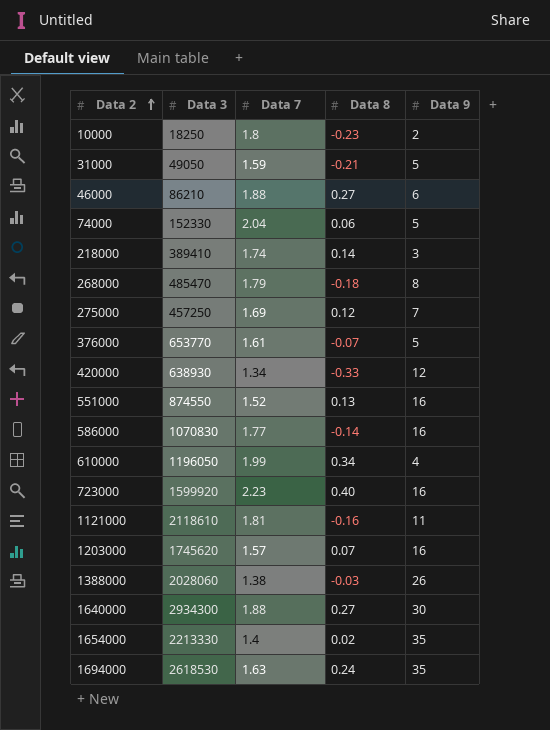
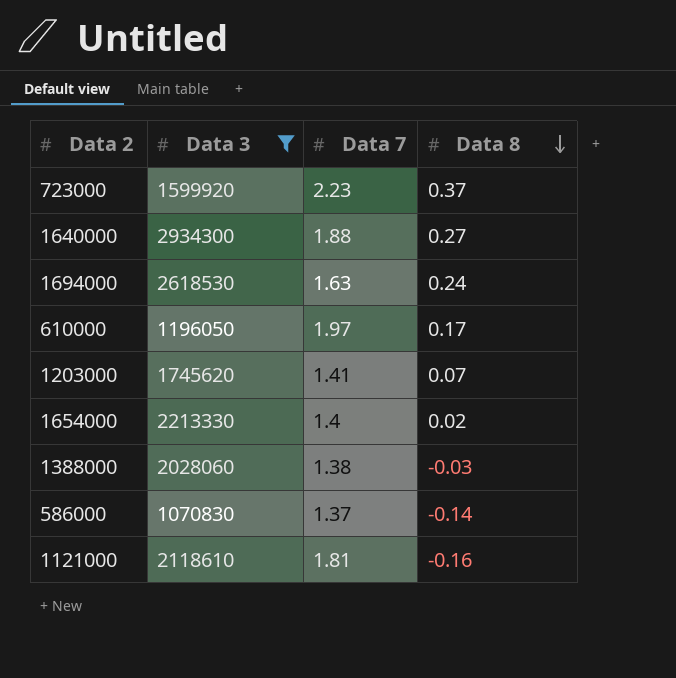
filter: none -> Data 3 >= 1070830
row order: Data 2 ascending -> Data 8 descending
column Data 9 | position: 5 -> none
723000 | Data 8: 0.40 -> 0.37
610000 | Data 7: 1.99 -> 1.97
610000 | Data 8: 0.34 -> 0.17
1203000 | Data 7: 1.57 -> 1.41
586000 | Data 7: 1.77 -> 1.37

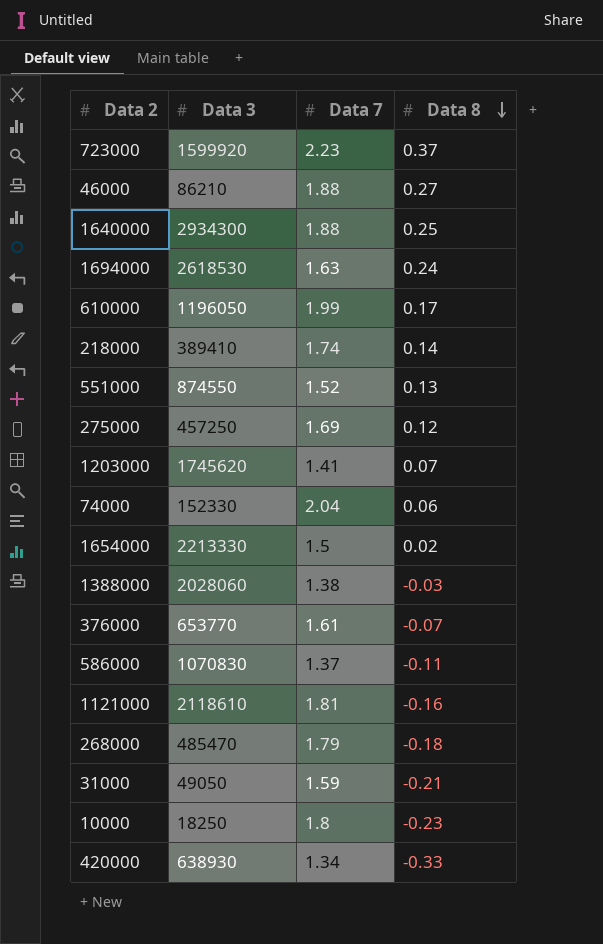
filter: Data 3 >= 1070830 -> none
1640000 | Data 8: 0.27 -> 0.25
610000 | Data 7: 1.97 -> 1.99
1654000 | Data 7: 1.4 -> 1.5
586000 | Data 8: -0.14 -> -0.11

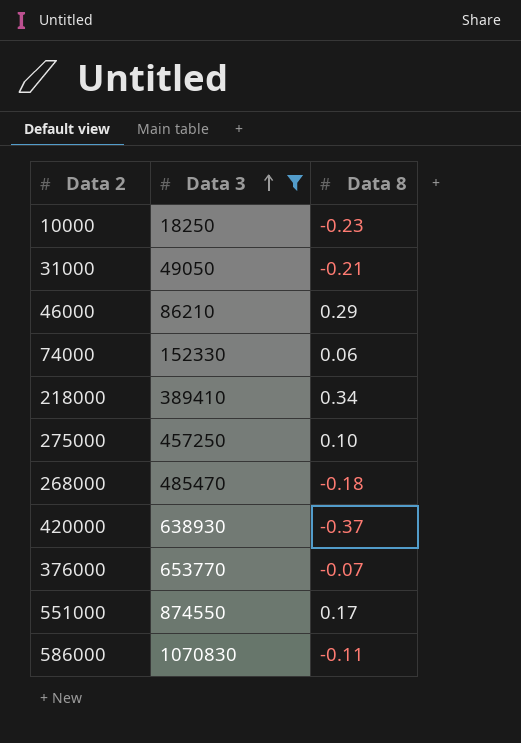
filter: none -> Data 3 <= 1070830
row order: Data 8 descending -> Data 3 ascending
column Data 7 | position: 3 -> none
46000 | Data 8: 0.27 -> 0.29
218000 | Data 8: 0.14 -> 0.34
275000 | Data 8: 0.12 -> 0.10
420000 | Data 8: -0.33 -> -0.37
551000 | Data 8: 0.13 -> 0.17

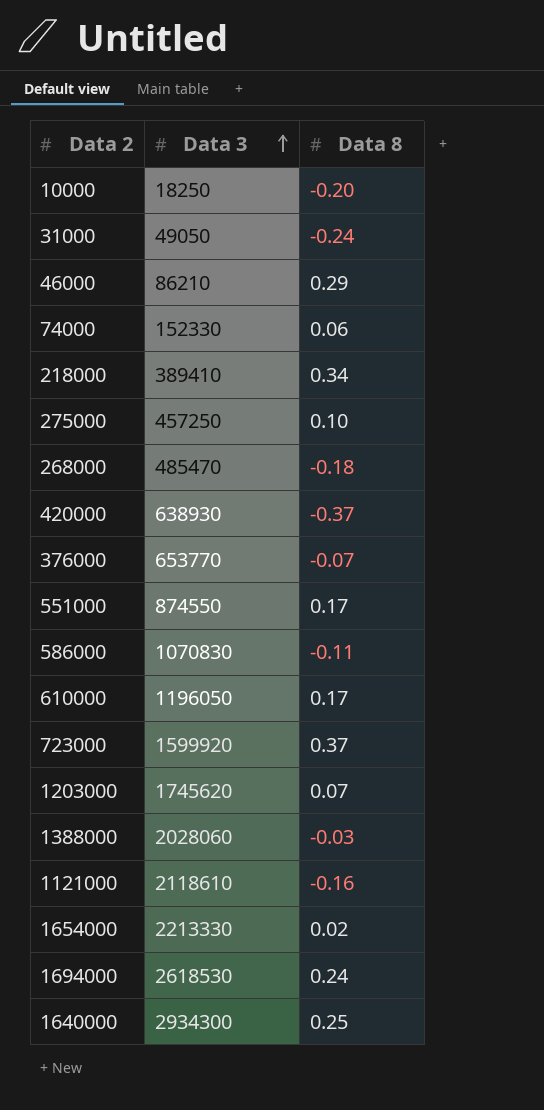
filter: Data 3 <= 1070830 -> none
10000 | Data 8: -0.23 -> -0.20
31000 | Data 8: -0.21 -> -0.24

